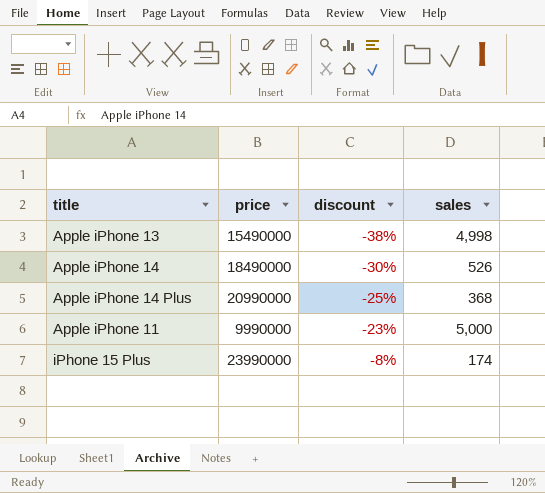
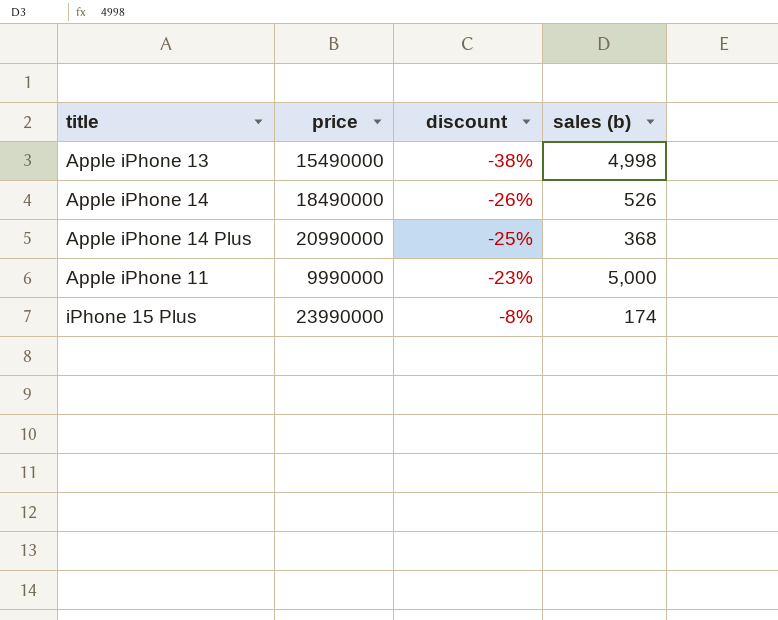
column name: sales -> sales (b)
Apple iPhone 14 | discount: -30% -> -26%

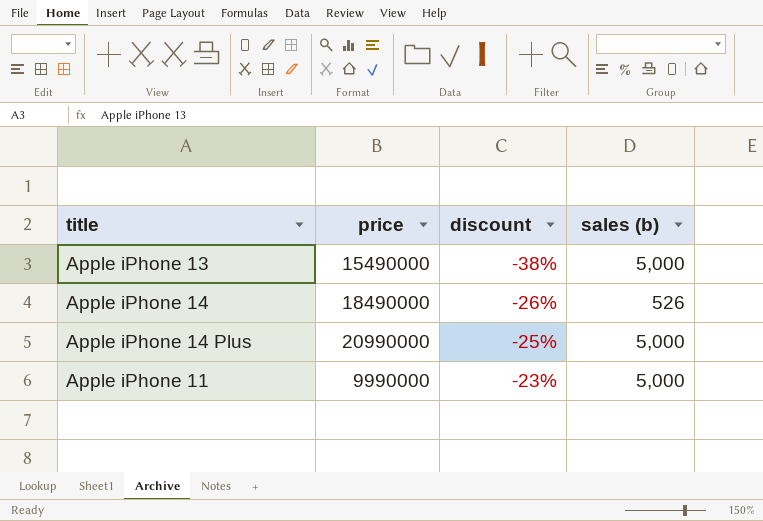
row iPhone 15 Plus: 23990000 | -8% | 174 -> none
Apple iPhone 13 | sales (b): 4,998 -> 5,000
Apple iPhone 14 Plus | sales (b): 368 -> 5,000

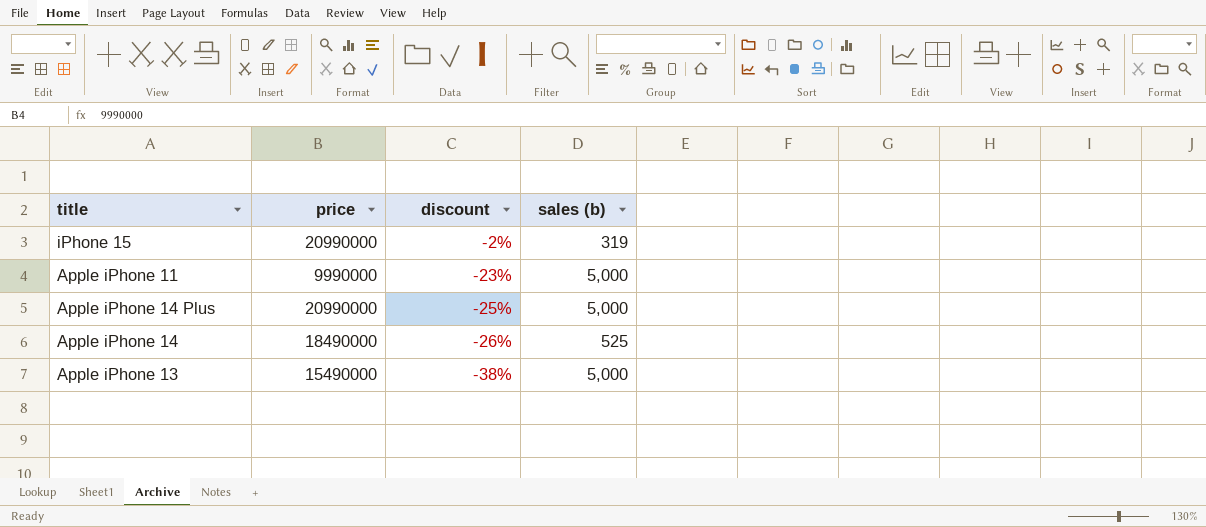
row order: discount ascending -> discount descending
row iPhone 15: none -> 20990000 | -2% | 319
Apple iPhone 14 | sales (b): 526 -> 525

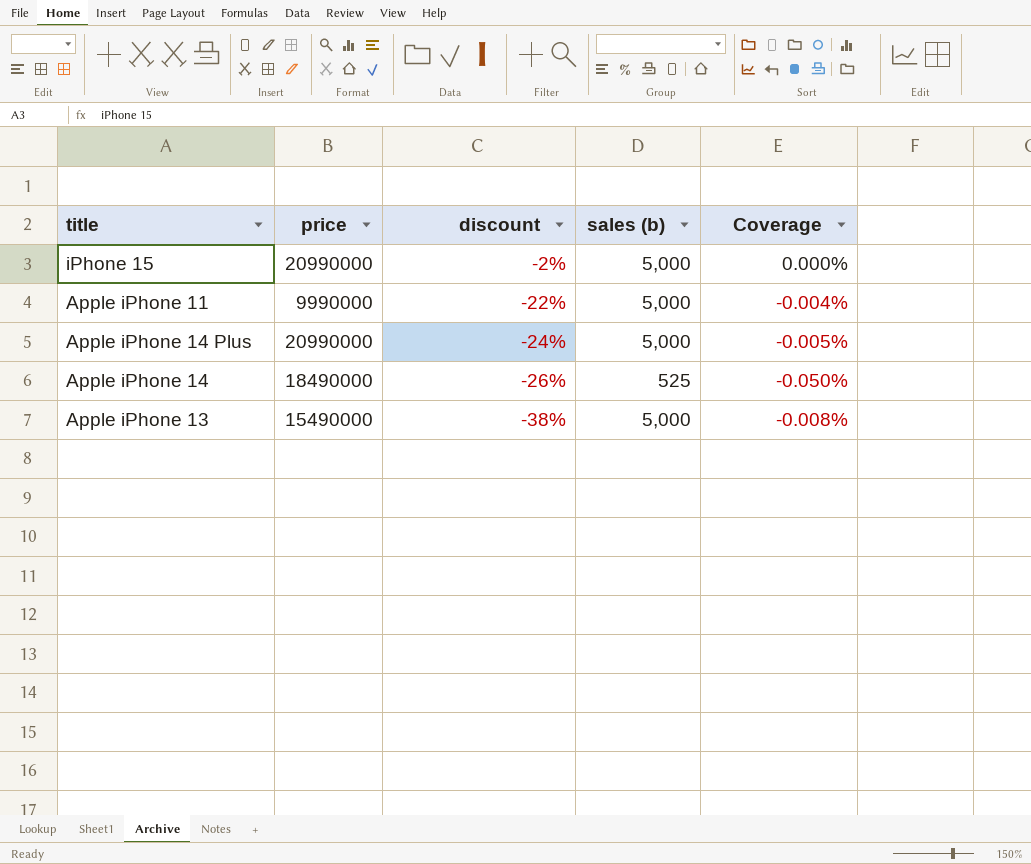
column Coverage | formula: none -> [discount] / [sales (b)]
iPhone 15 | sales (b): 319 -> 5,000
Apple iPhone 11 | discount: -23% -> -22%
Apple iPhone 14 Plus | discount: -25% -> -24%

